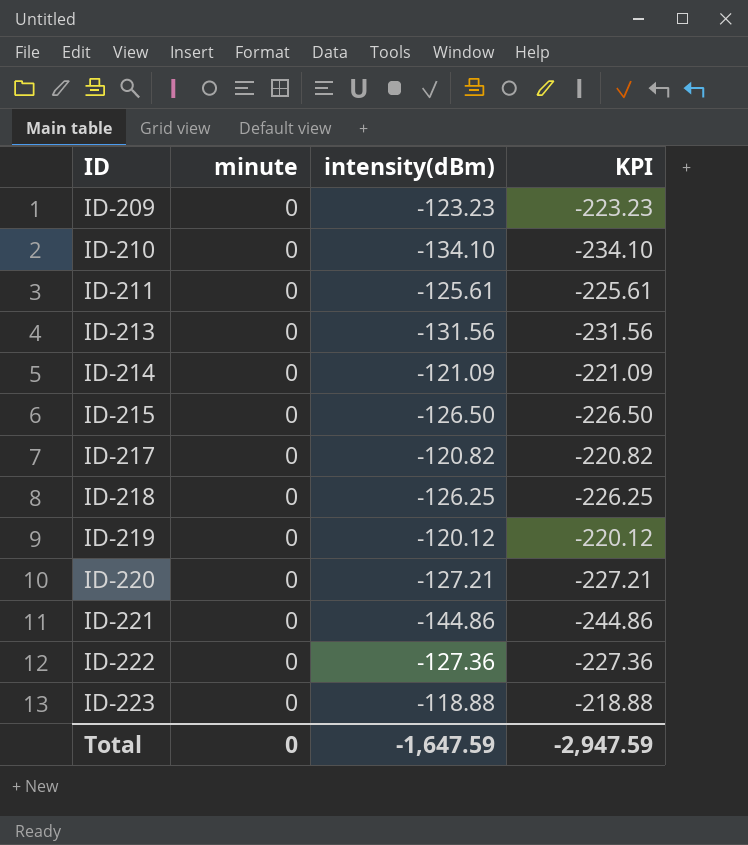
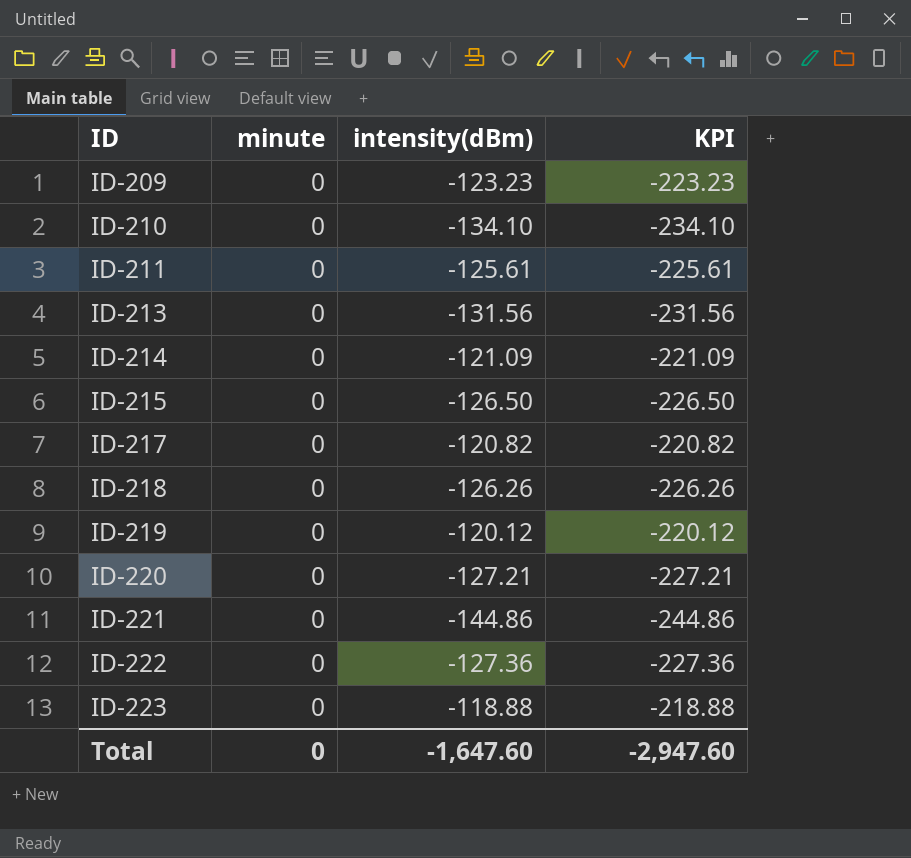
ID-218 | intensity(dBm): -126.25 -> -126.26
ID-218 | KPI: -226.25 -> -226.26
Total | intensity(dBm): -1,647.59 -> -1,647.60
Total | KPI: -2,947.59 -> -2,947.60

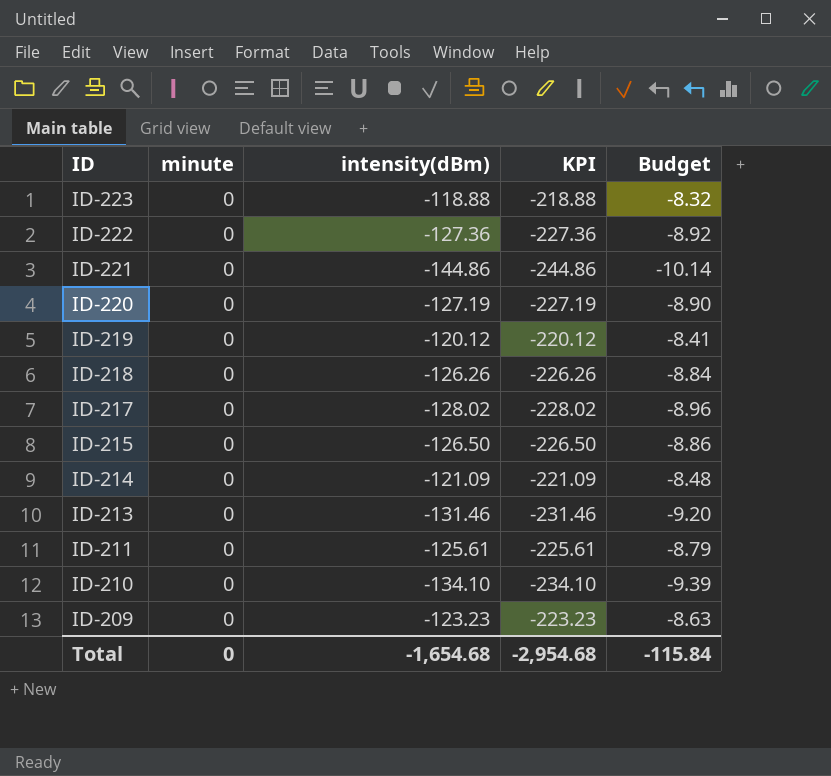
row order: ID ascending -> ID descending
column Budget | formula: none -> [intensity(dBm)] * 0.07
ID-220 | intensity(dBm): -127.21 -> -127.19
ID-220 | KPI: -227.21 -> -227.19
ID-217 | intensity(dBm): -120.82 -> -128.02
ID-217 | KPI: -220.82 -> -228.02
ID-213 | intensity(dBm): -131.56 -> -131.46
ID-213 | KPI: -231.56 -> -231.46
Total | intensity(dBm): -1,647.60 -> -1,654.68
Total | KPI: -2,947.60 -> -2,954.68

